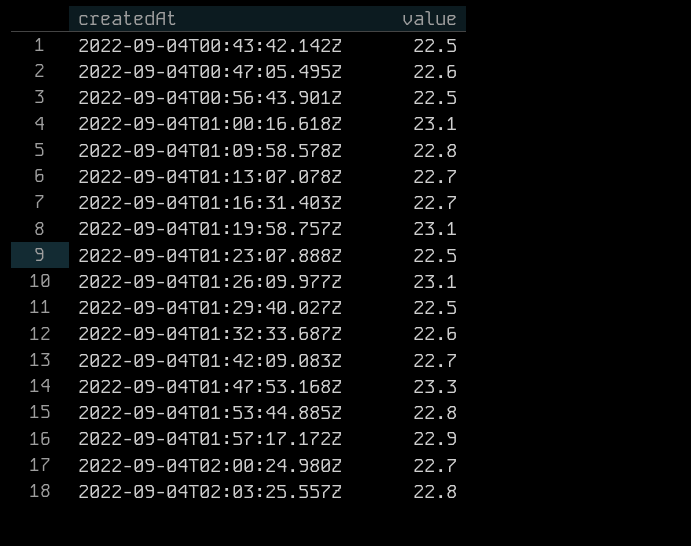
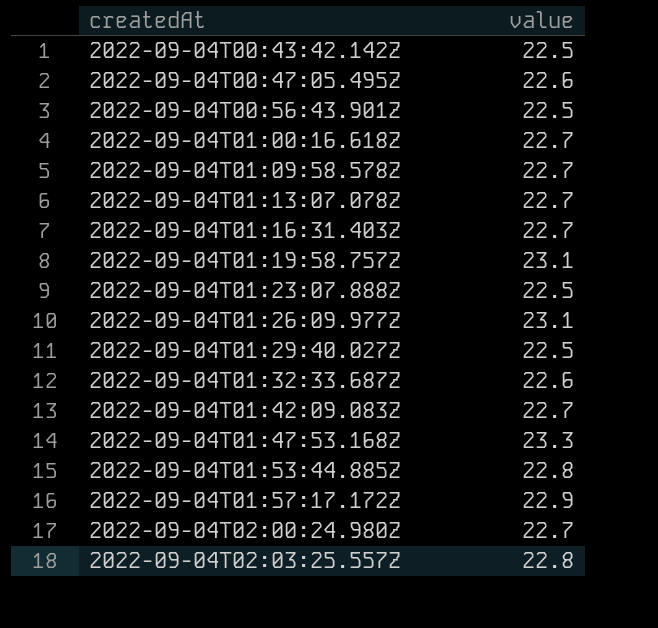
2022-09-04T01:00:16.618Z | value: 23.1 -> 22.7
2022-09-04T01:09:58.578Z | value: 22.8 -> 22.7

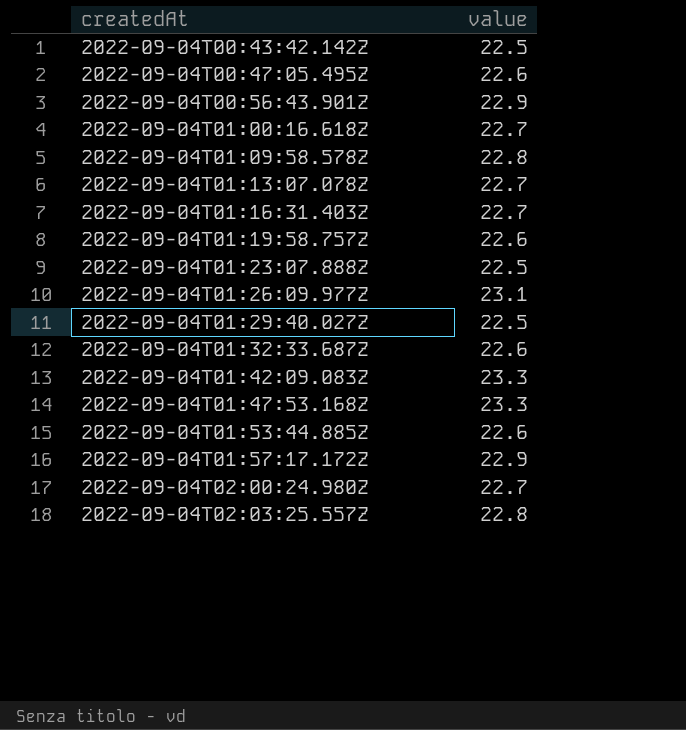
2022-09-04T00:56:43.901Z | value: 22.5 -> 22.9
2022-09-04T01:09:58.578Z | value: 22.7 -> 22.8
2022-09-04T01:19:58.757Z | value: 23.1 -> 22.6
2022-09-04T01:42:09.083Z | value: 22.7 -> 23.3
2022-09-04T01:53:44.885Z | value: 22.8 -> 22.6

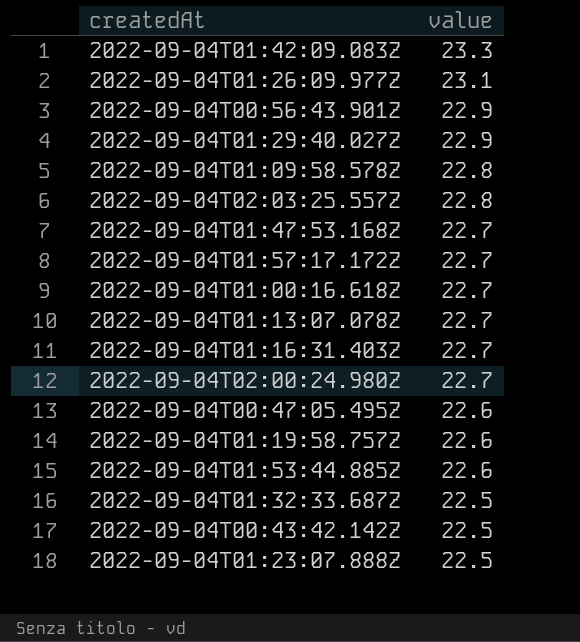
row order: createdAt ascending -> value descending
2022-09-04T01:29:40.027Z | value: 22.5 -> 22.9
2022-09-04T01:47:53.168Z | value: 23.3 -> 22.7
2022-09-04T01:57:17.172Z | value: 22.9 -> 22.7
2022-09-04T01:32:33.687Z | value: 22.6 -> 22.5

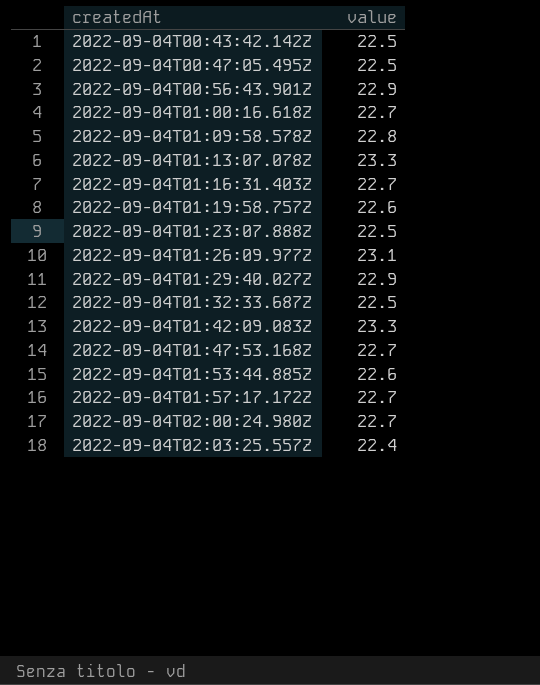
row order: value descending -> createdAt ascending
2022-09-04T00:47:05.495Z | value: 22.6 -> 22.5
2022-09-04T01:13:07.078Z | value: 22.7 -> 23.3
2022-09-04T02:03:25.557Z | value: 22.8 -> 22.4

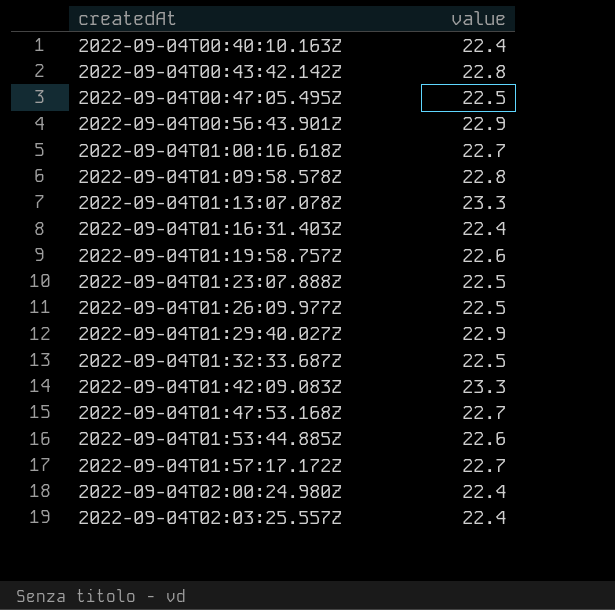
row 2022-09-04T00:40:10.163Z: none -> 22.4
2022-09-04T00:43:42.142Z | value: 22.5 -> 22.8
2022-09-04T01:16:31.403Z | value: 22.7 -> 22.4
2022-09-04T01:26:09.977Z | value: 23.1 -> 22.5
2022-09-04T02:00:24.980Z | value: 22.7 -> 22.4

